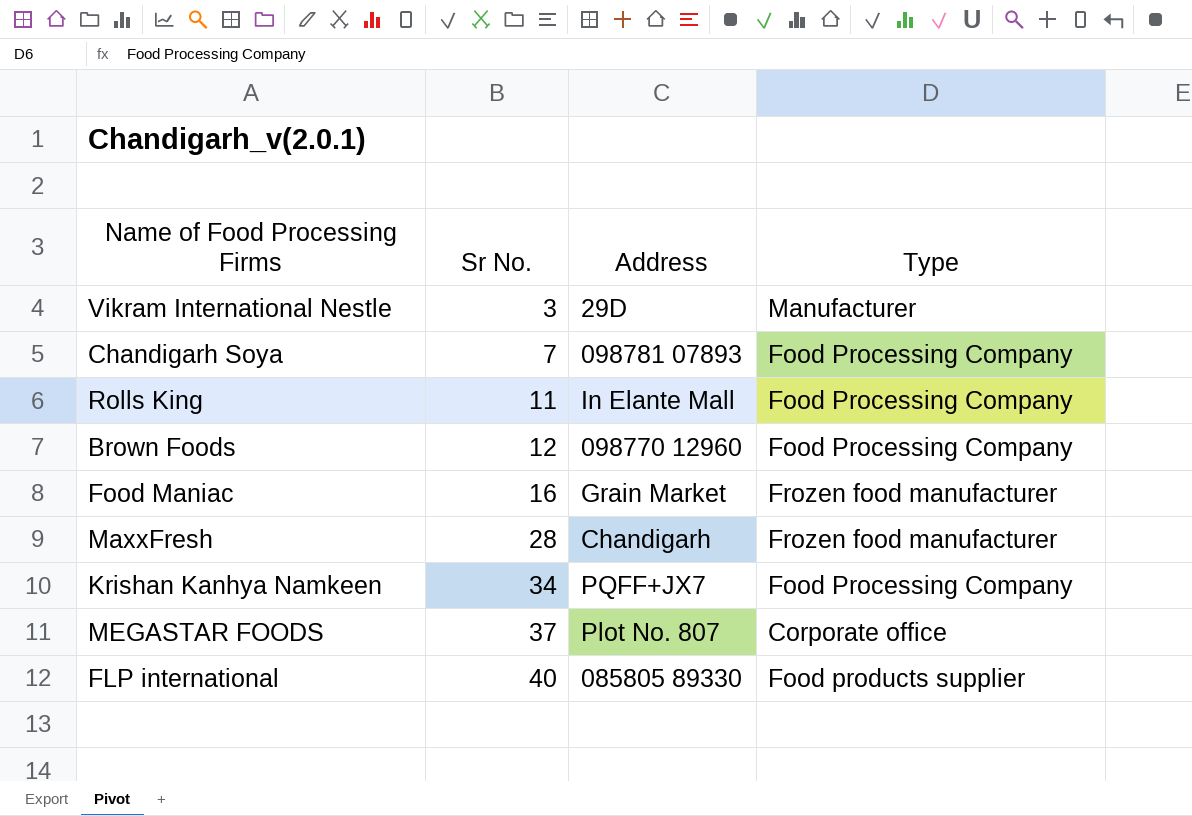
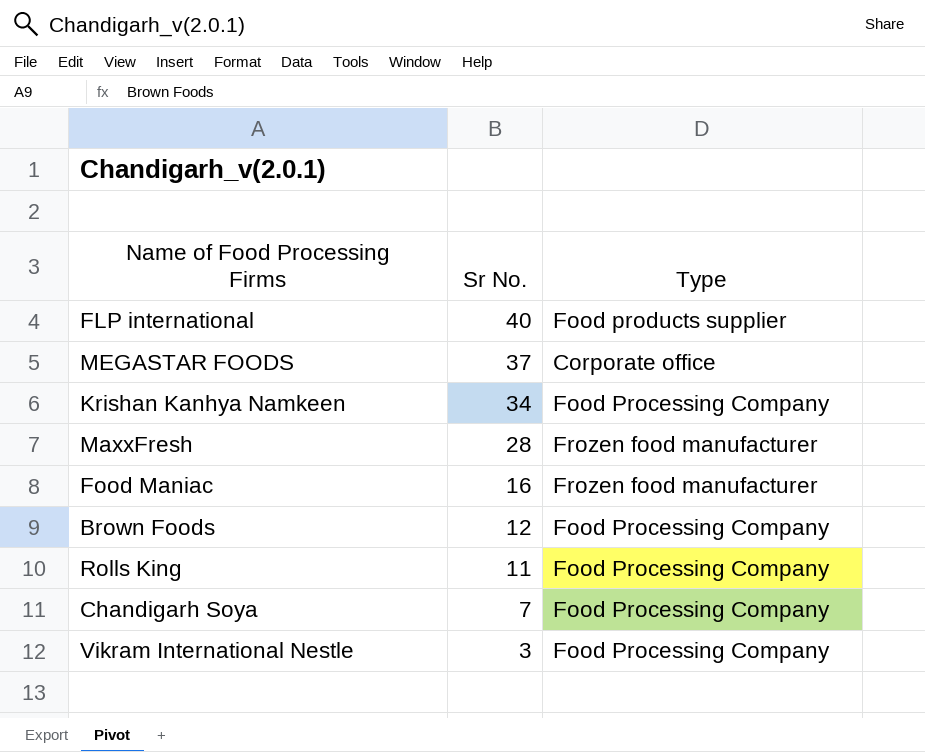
row order: Sr No. ascending -> Sr No. descending
column Address | position: 3 -> none
Vikram International Nestle | Type: Manufacturer -> Food Processing Company

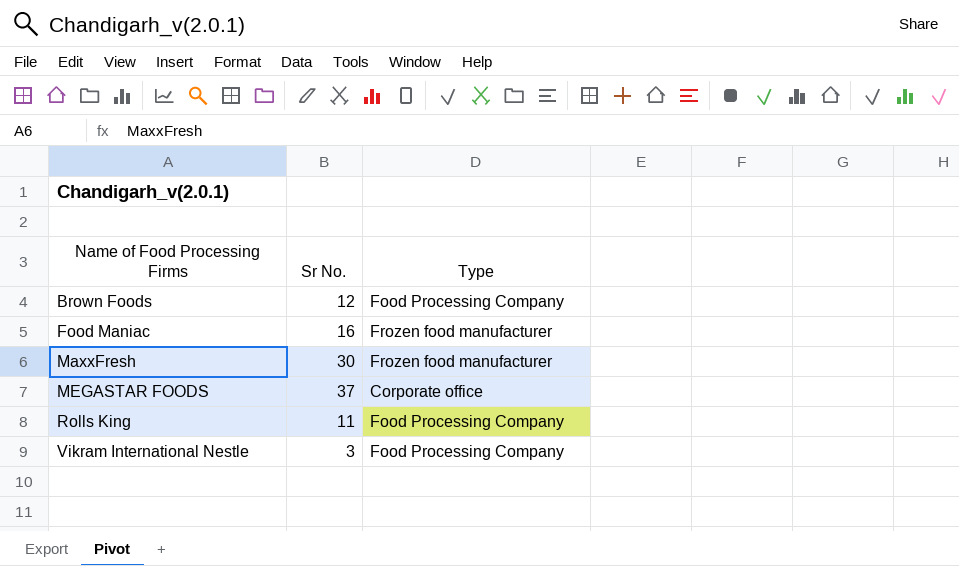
row order: Sr No. descending -> Name of Food Processing Firms ascending
row FLP international: 40 | Food products supplier -> none
row Krishan Kanhya Namkeen: 34 | Food Processing Company -> none
row Chandigarh Soya: 7 | Food Processing Company -> none
MaxxFresh | Sr No.: 28 -> 30

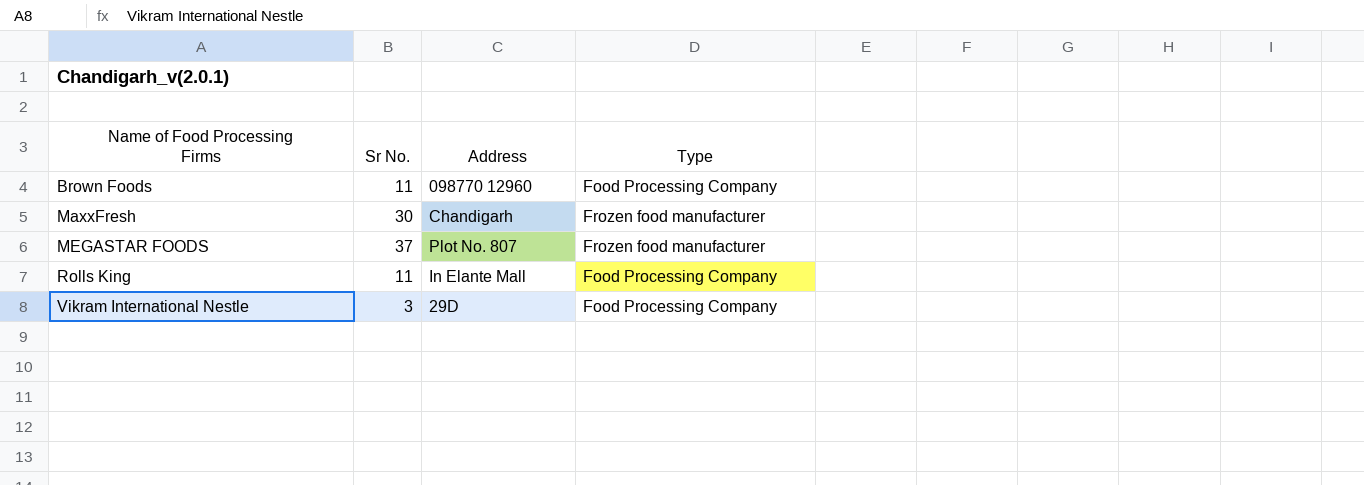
column Address | position: none -> 3
row Food Maniac: 16 | Frozen food manufacturer -> none
Brown Foods | Sr No.: 12 -> 11
MEGASTAR FOODS | Type: Corporate office -> Frozen food manufacturer

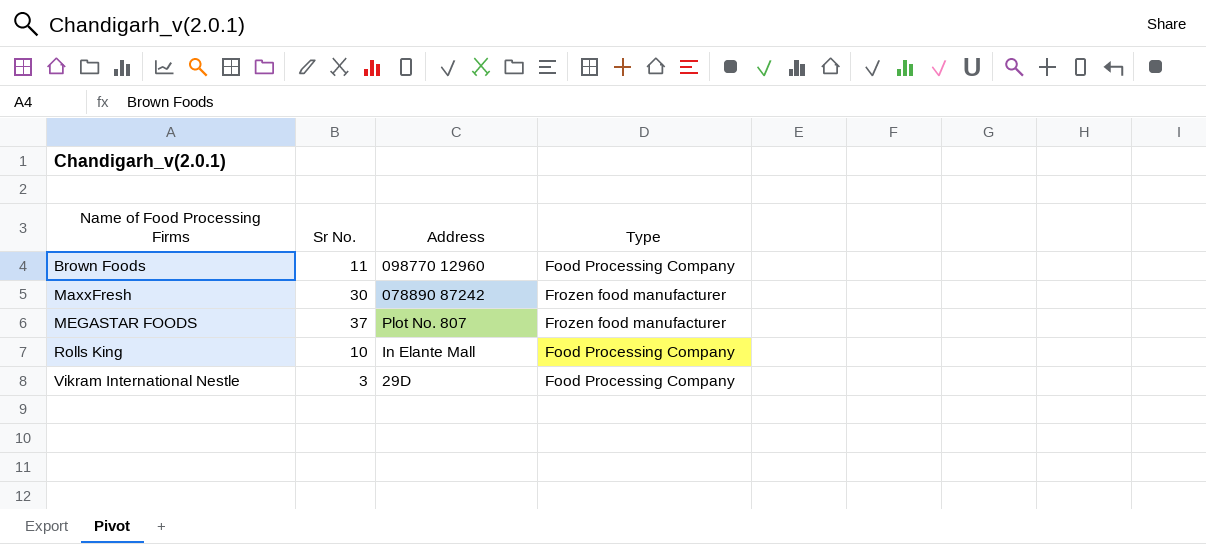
MaxxFresh | Address: Chandigarh -> 078890 87242
Rolls King | Sr No.: 11 -> 10

